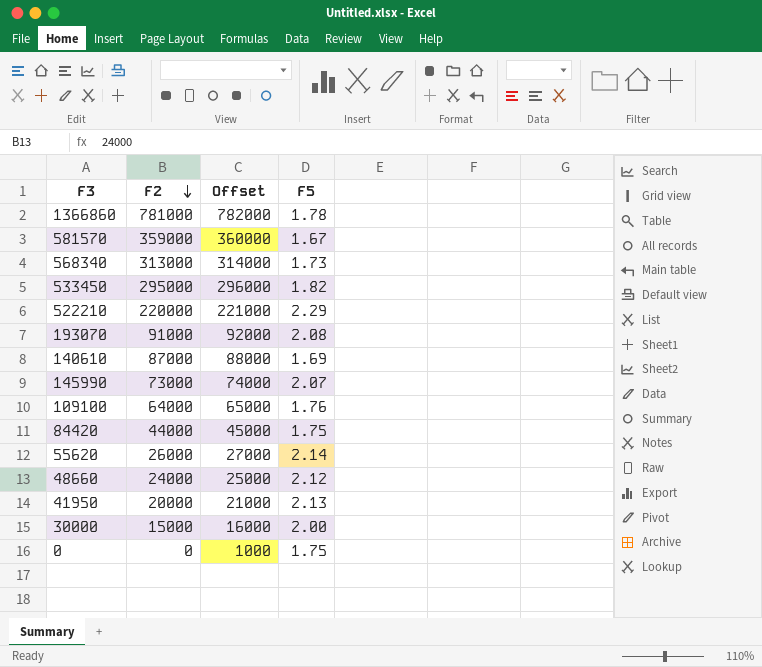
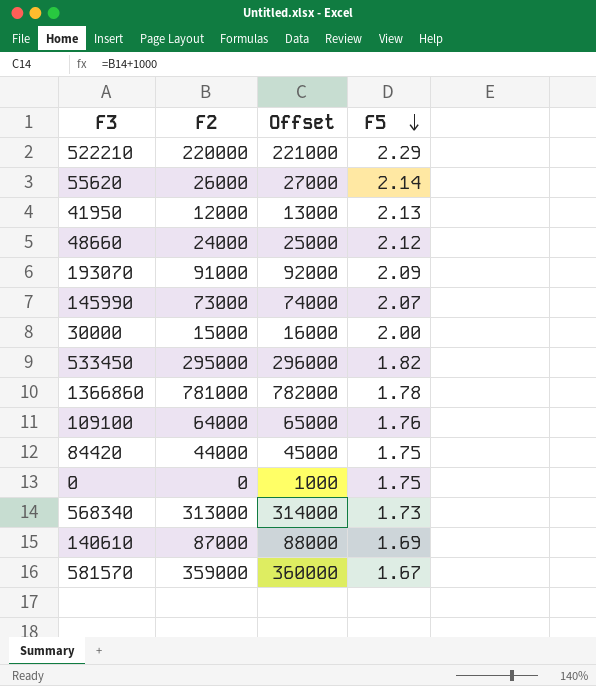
row order: F2 descending -> F5 descending
41950 | F2: 20000 -> 12000
41950 | Offset: 21000 -> 13000
193070 | F5: 2.08 -> 2.09

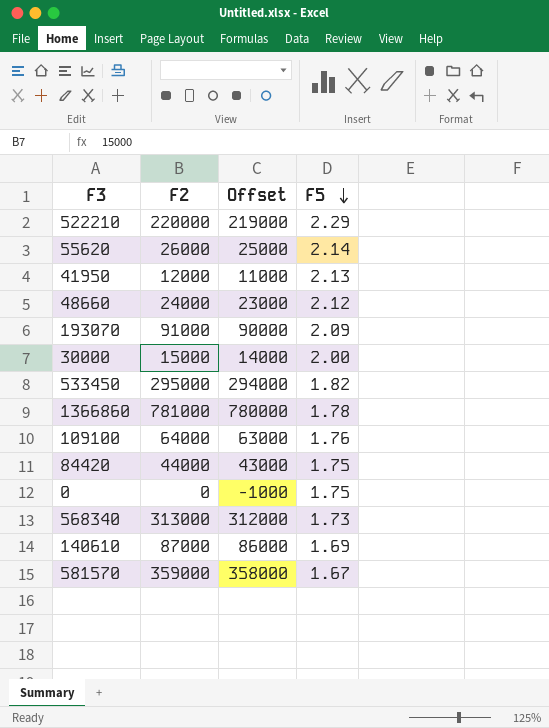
column Offset | formula: [F2] + 1000 -> [F2] - 1000
row 145990: 73000 | 74000 | 2.07 -> none

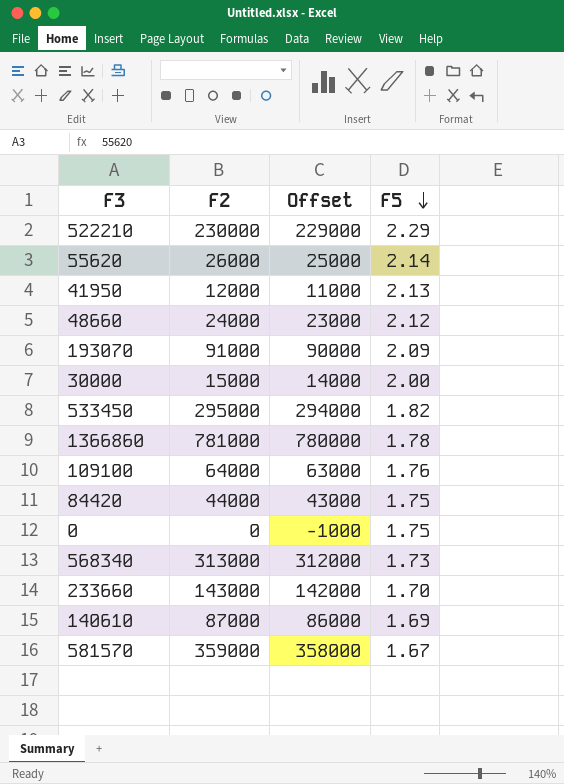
522210 | F2: 220000 -> 230000
522210 | Offset: 219000 -> 229000
row 233660: none -> 143000 | 142000 | 1.70

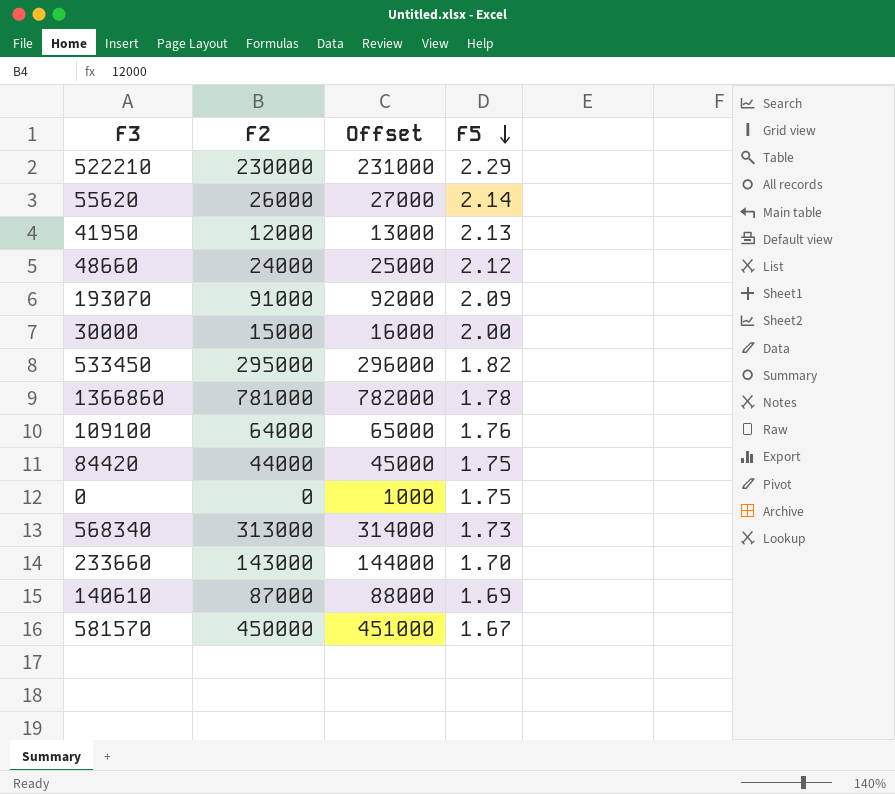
column Offset | formula: [F2] - 1000 -> [F2] + 1000
581570 | F2: 359000 -> 450000

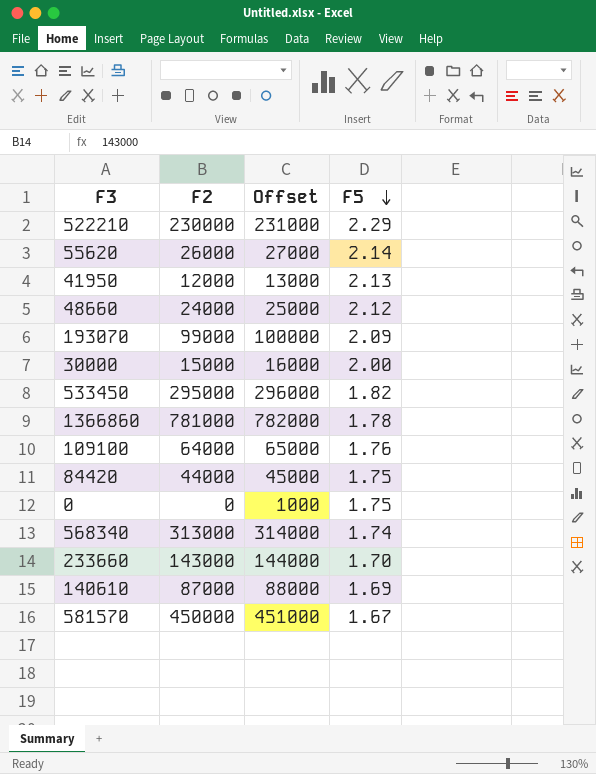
193070 | F2: 91000 -> 99000
193070 | Offset: 92000 -> 100000
568340 | F5: 1.73 -> 1.74

